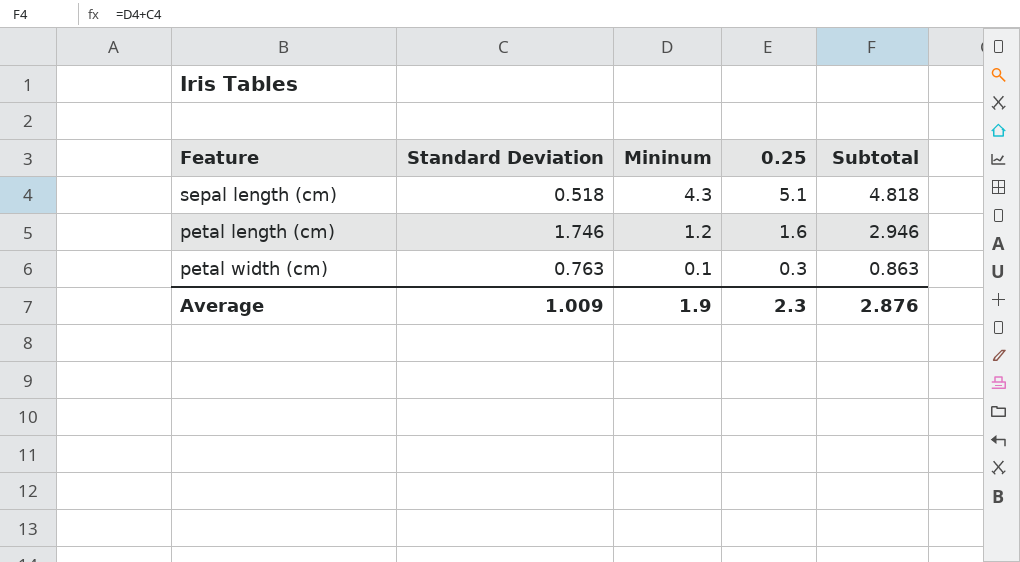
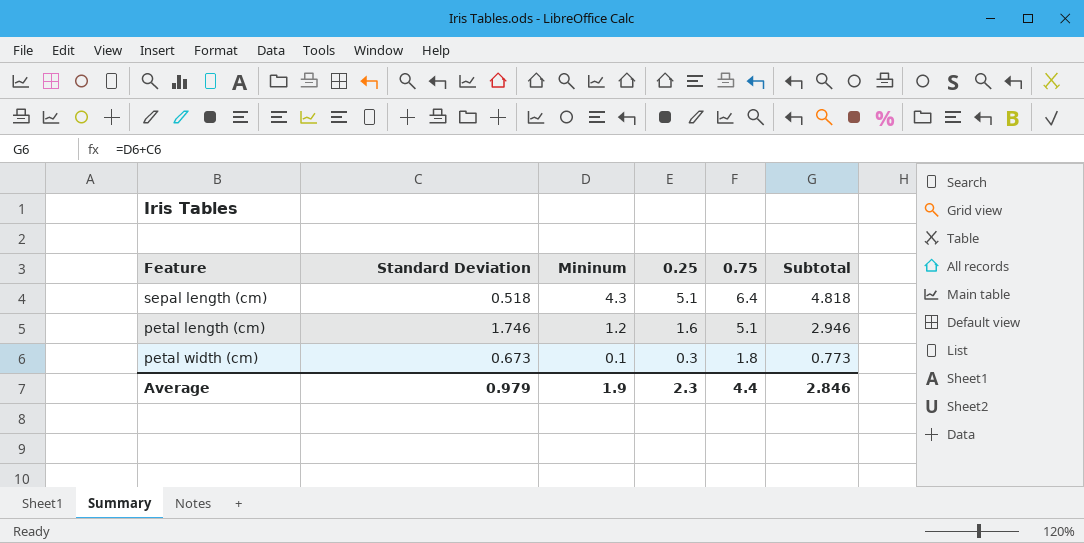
column 0.75 | position: none -> 5
petal width (cm) | Standard Deviation: 0.763 -> 0.673
petal width (cm) | Subtotal: 0.863 -> 0.773
Average | Standard Deviation: 1.009 -> 0.979
Average | Subtotal: 2.876 -> 2.846

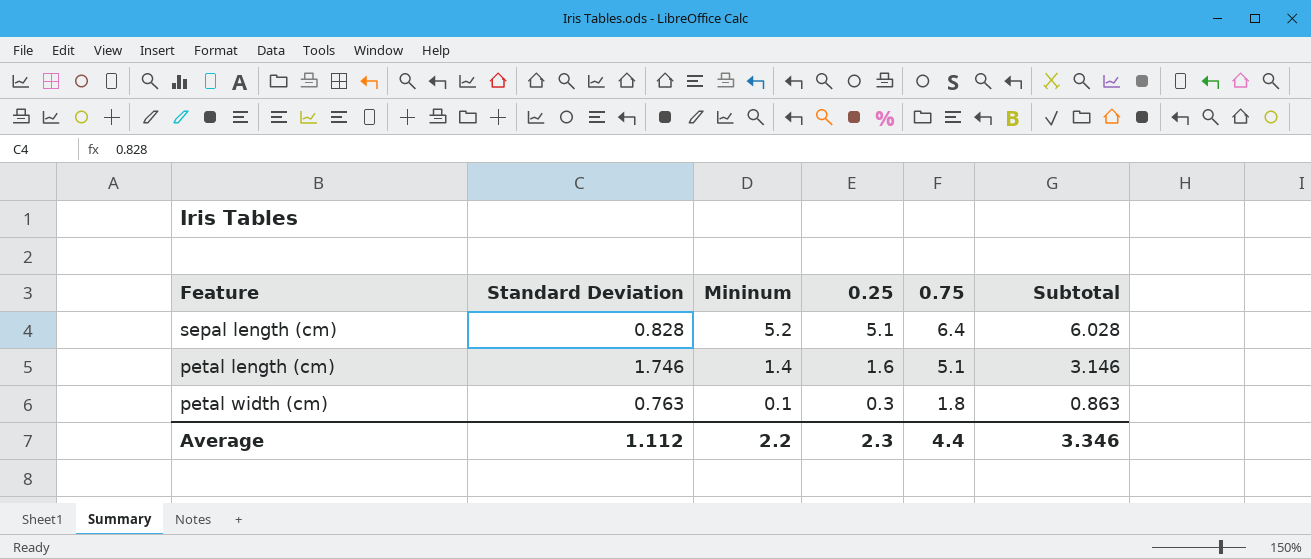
sepal length (cm) | Standard Deviation: 0.518 -> 0.828
sepal length (cm) | Mininum: 4.3 -> 5.2
sepal length (cm) | Subtotal: 4.818 -> 6.028
petal length (cm) | Mininum: 1.2 -> 1.4
petal length (cm) | Subtotal: 2.946 -> 3.146
petal width (cm) | Standard Deviation: 0.673 -> 0.763
petal width (cm) | Subtotal: 0.773 -> 0.863
Average | Standard Deviation: 0.979 -> 1.112
Average | Mininum: 1.9 -> 2.2
Average | Subtotal: 2.846 -> 3.346

